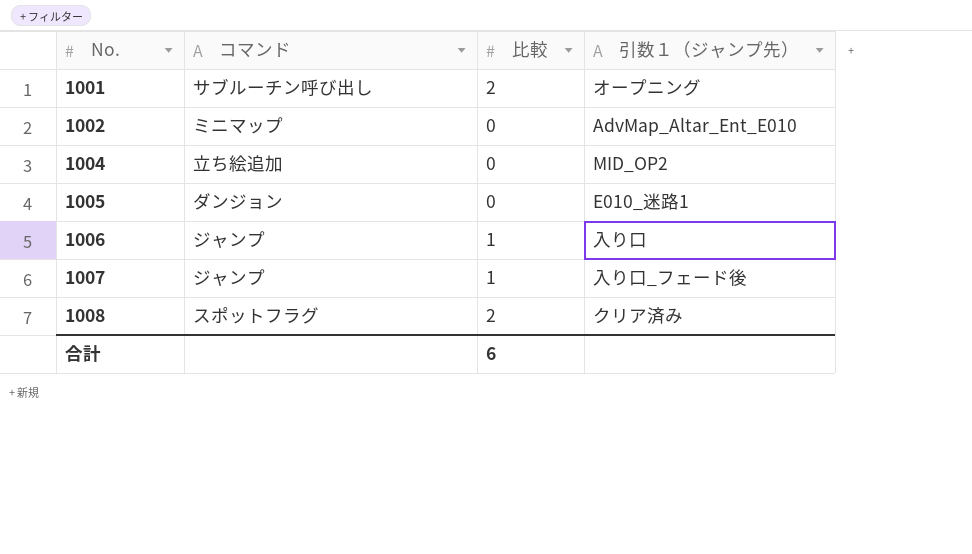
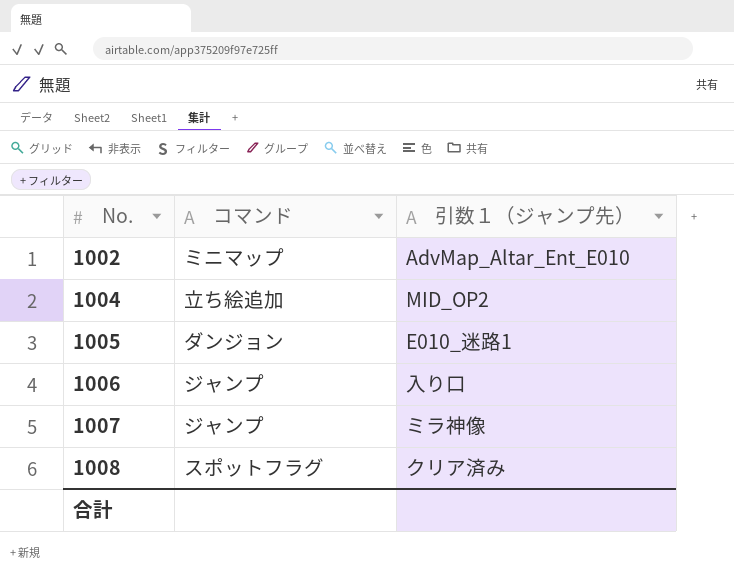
column 比較 | position: 3 -> none
row 1001: サブルーチン呼び出し | 2 | オープニング -> none
1007 | 引数１（ジャンプ先）: 入り口_フェード後 -> ミラ神像

